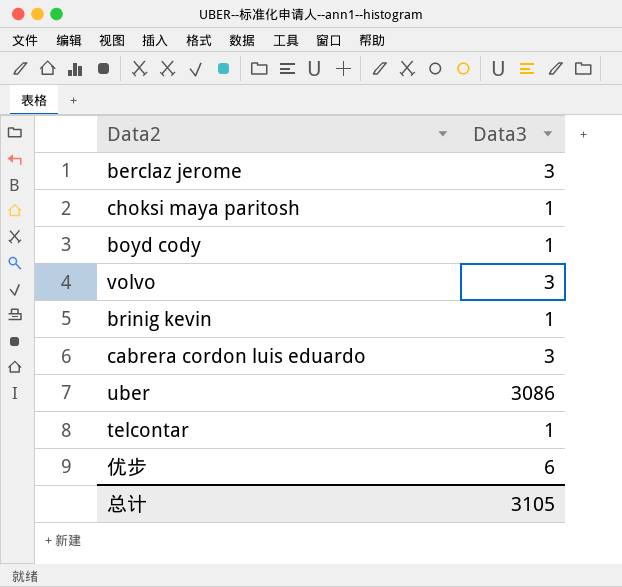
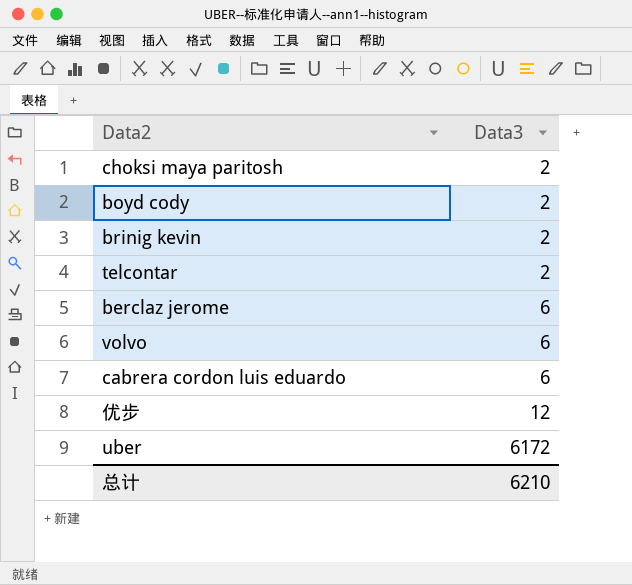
row order: none -> Data3 ascending
choksi maya paritosh | Data3: 1 -> 2
boyd cody | Data3: 1 -> 2
brinig kevin | Data3: 1 -> 2
telcontar | Data3: 1 -> 2
berclaz jerome | Data3: 3 -> 6
volvo | Data3: 3 -> 6
cabrera cordon luis eduardo | Data3: 3 -> 6
优步 | Data3: 6 -> 12
uber | Data3: 3086 -> 6172
总计 | Data3: 3105 -> 6210

